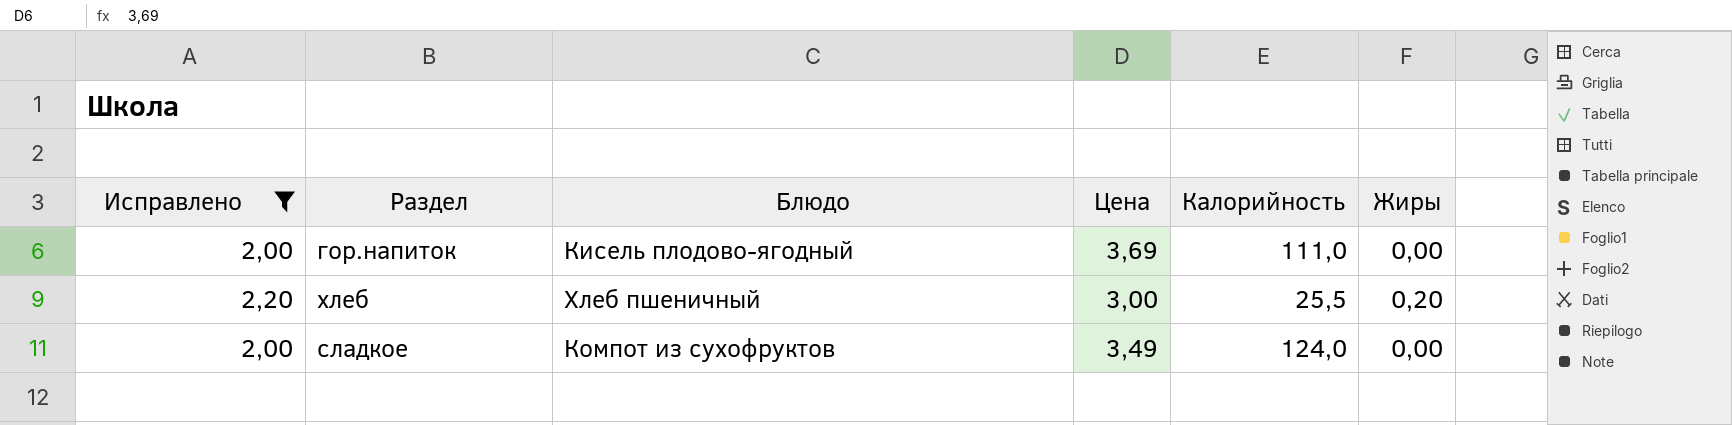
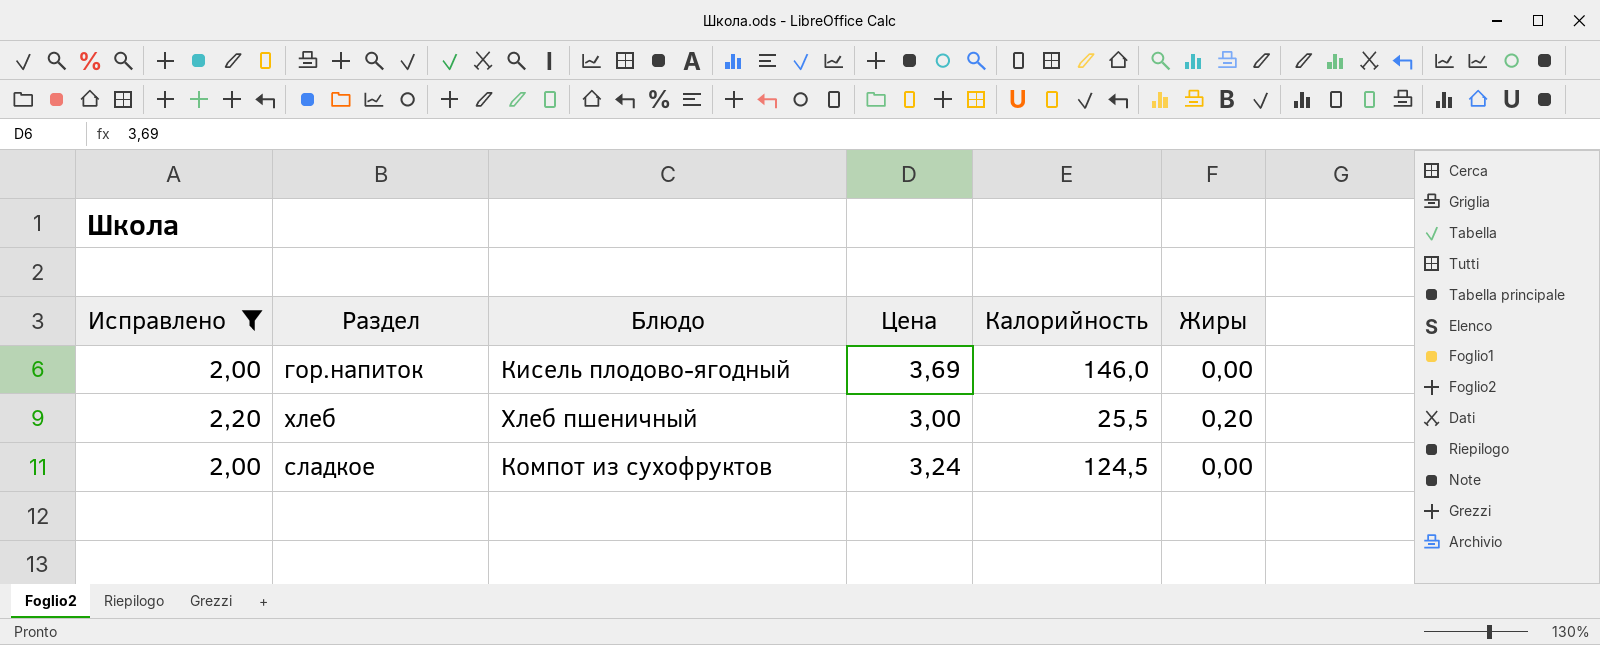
гор.напиток | Калорийность: 111,0 -> 146,0
сладкое | Цена: 3,49 -> 3,24
сладкое | Калорийность: 124,0 -> 124,5

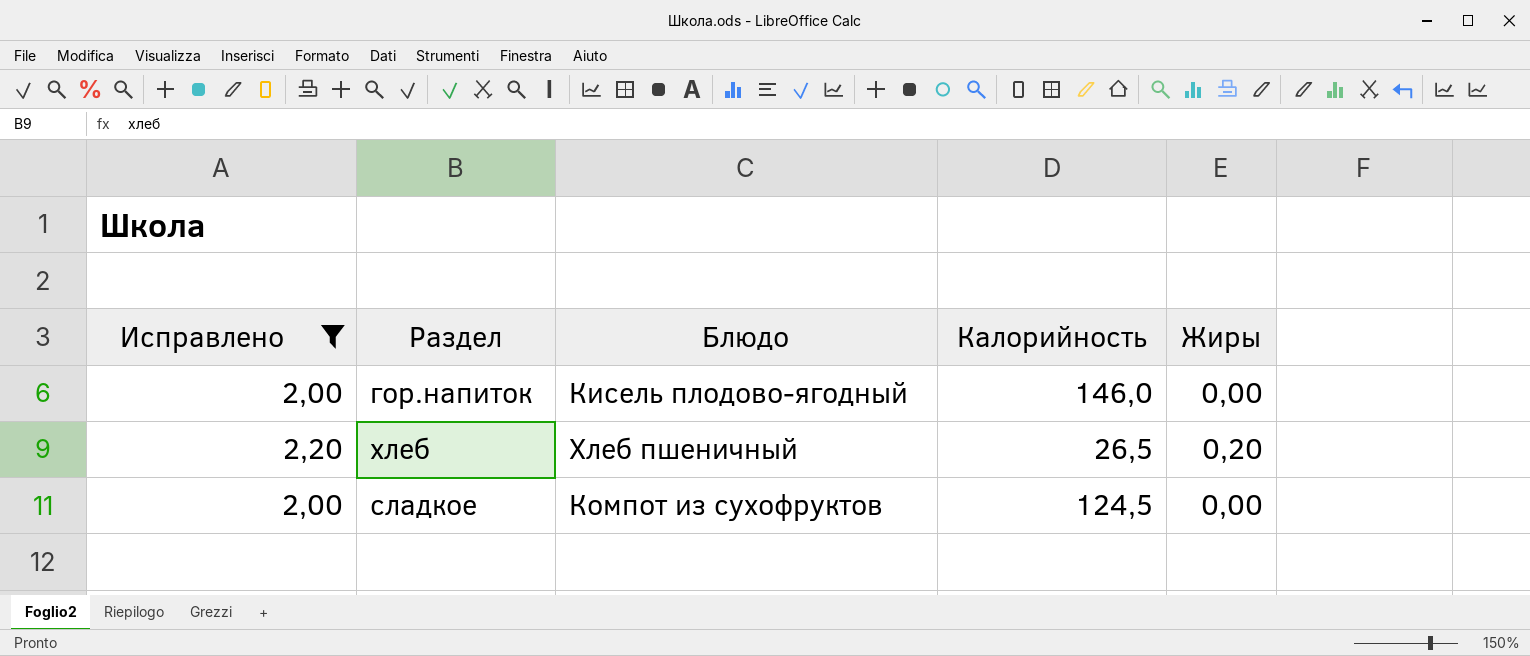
column Цена | position: 4 -> none
хлеб | Калорийность: 25,5 -> 26,5

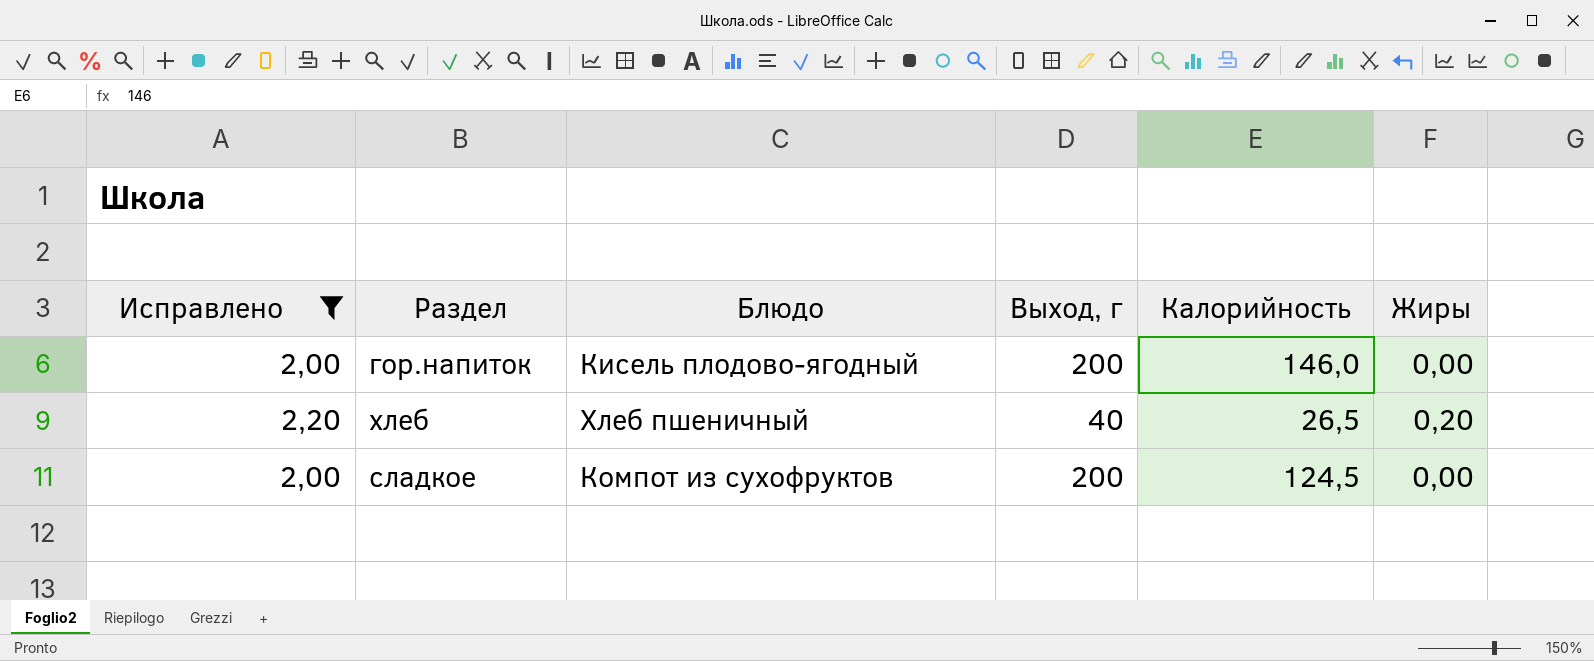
column Выход, г | position: none -> 4

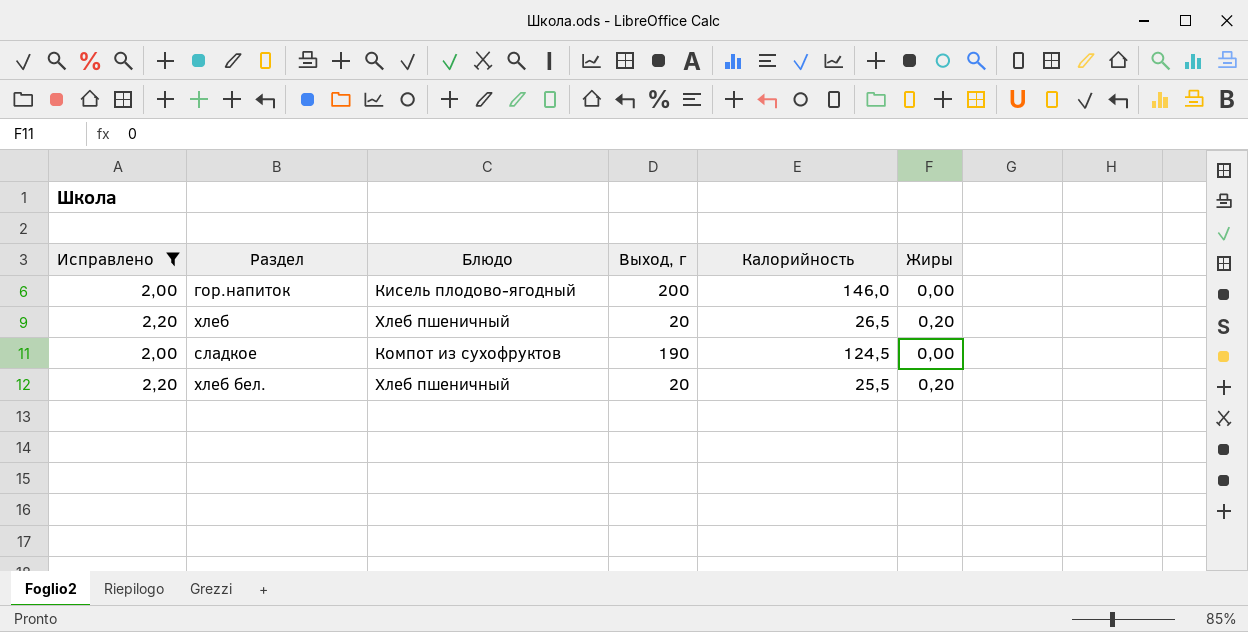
хлеб | Выход, г: 40 -> 20
сладкое | Выход, г: 200 -> 190
row хлеб бел.: none -> 2,20 | Хлеб пшеничный | 20 | 25,5 | 0,20

